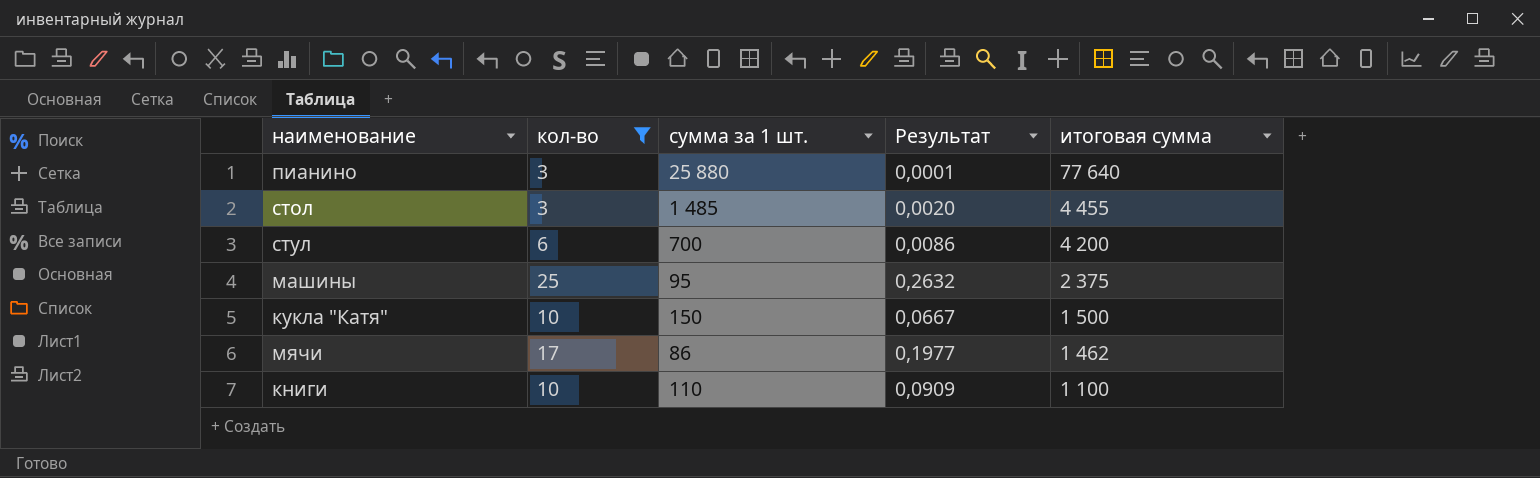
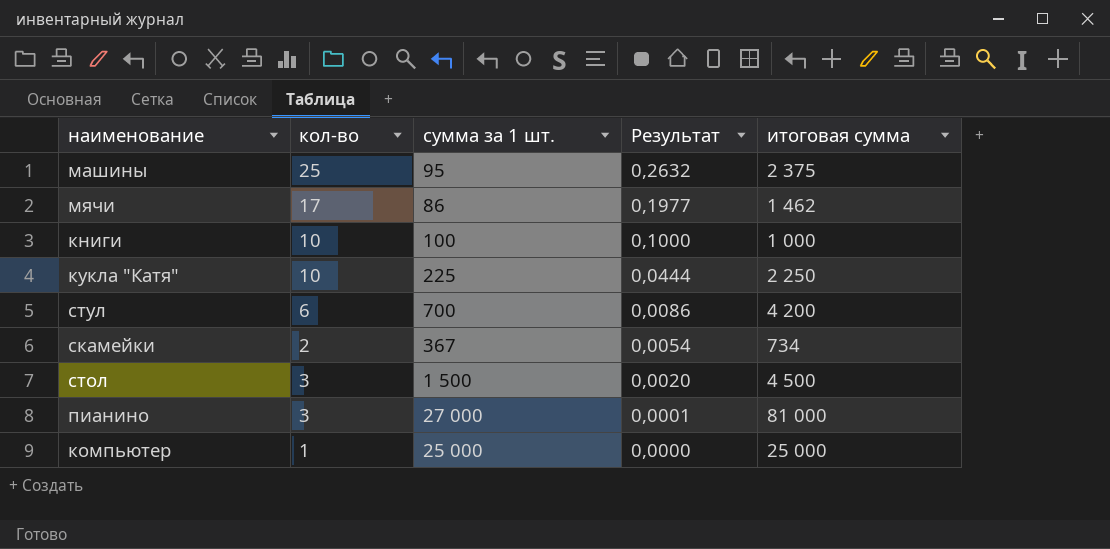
filter: кол-во >= 3 -> none
row order: итоговая сумма descending -> Результат descending
книги | сумма за 1 шт.: 110 -> 100
книги | Результат: 0,0909 -> 0,1000
книги | итоговая сумма: 1 100 -> 1 000
кукла "Катя" | сумма за 1 шт.: 150 -> 225
кукла "Катя" | Результат: 0,0667 -> 0,0444
кукла "Катя" | итоговая сумма: 1 500 -> 2 250
стол | сумма за 1 шт.: 1 485 -> 1 500
стол | итоговая сумма: 4 455 -> 4 500
пианино | сумма за 1 шт.: 25 880 -> 27 000
пианино | итоговая сумма: 77 640 -> 81 000

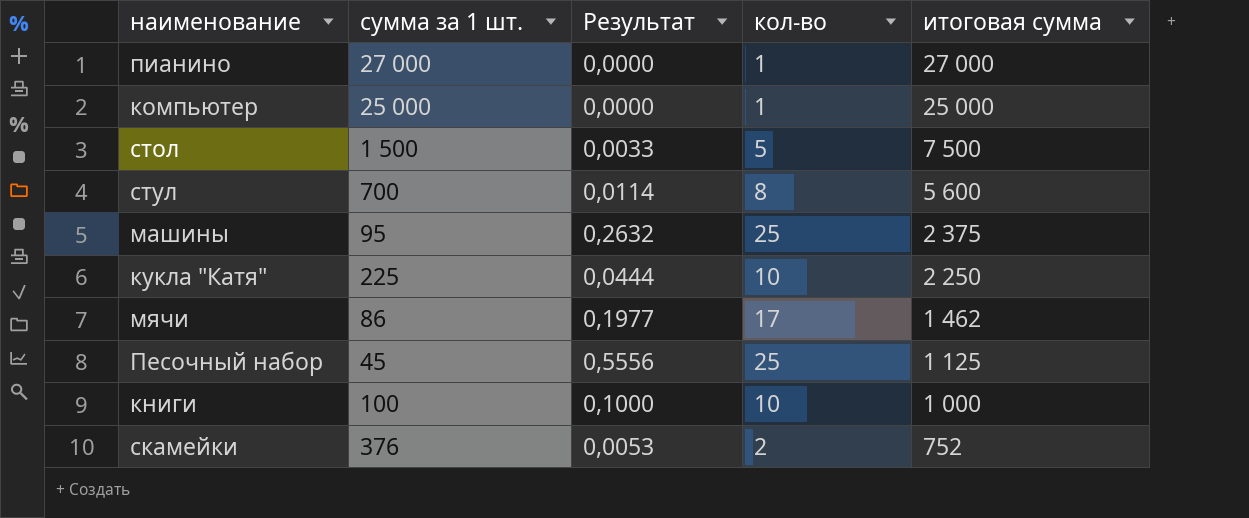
row order: Результат descending -> итоговая сумма descending
column кол-во | position: 2 -> 4
пианино | Результат: 0,0001 -> 0,0000
пианино | кол-во: 3 -> 1
пианино | итоговая сумма: 81 000 -> 27 000
стол | Результат: 0,0020 -> 0,0033
стол | кол-во: 3 -> 5
стол | итоговая сумма: 4 500 -> 7 500
стул | Результат: 0,0086 -> 0,0114
стул | кол-во: 6 -> 8
стул | итоговая сумма: 4 200 -> 5 600
row Песочный набор: none -> 45 | 0,5556 | 25 | 1 125
скамейки | сумма за 1 шт.: 367 -> 376
скамейки | Результат: 0,0054 -> 0,0053
скамейки | итоговая сумма: 734 -> 752

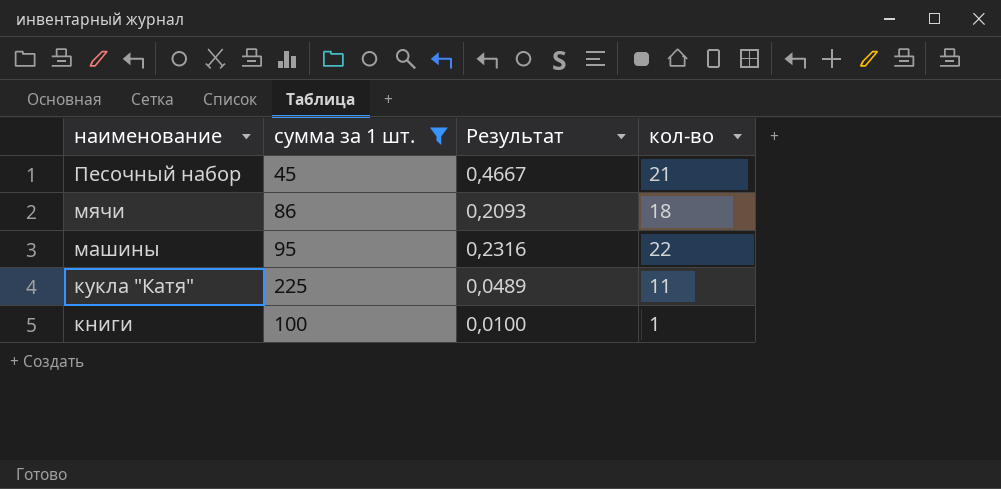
filter: none -> сумма за 1 шт. <= 225
row order: итоговая сумма descending -> наименование descending
column итоговая сумма | formula: [сумма за 1 шт.] * [кол-во] -> none
Песочный набор | Результат: 0,5556 -> 0,4667
Песочный набор | кол-во: 25 -> 21
мячи | Результат: 0,1977 -> 0,2093
мячи | кол-во: 17 -> 18
машины | Результат: 0,2632 -> 0,2316
машины | кол-во: 25 -> 22
кукла "Катя" | Результат: 0,0444 -> 0,0489
кукла "Катя" | кол-во: 10 -> 11
книги | Результат: 0,1000 -> 0,0100
книги | кол-во: 10 -> 1

